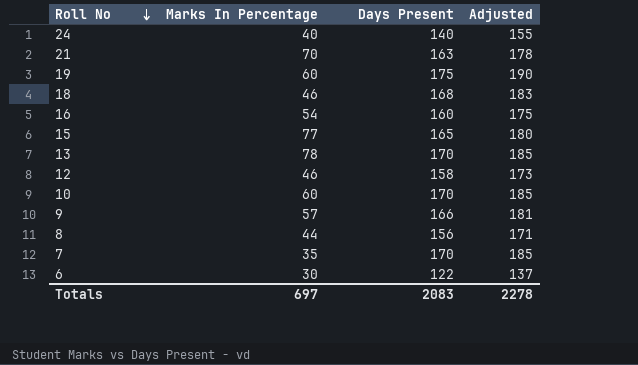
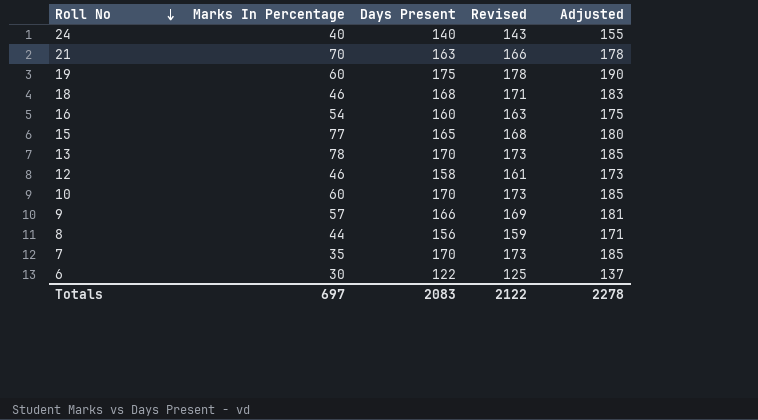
column Revised | formula: none -> [Days Present] + 3

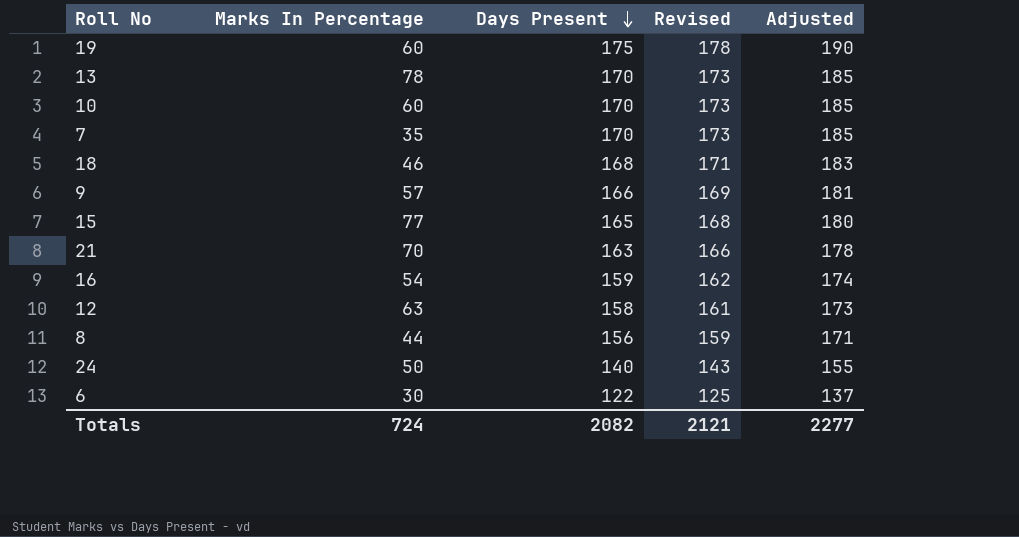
row order: Roll No descending -> Days Present descending
16 | Days Present: 160 -> 159
16 | Revised: 163 -> 162
16 | Adjusted: 175 -> 174
12 | Marks In Percentage: 46 -> 63
24 | Marks In Percentage: 40 -> 50
Totals | Marks In Percentage: 697 -> 724
Totals | Days Present: 2083 -> 2082
Totals | Revised: 2122 -> 2121
Totals | Adjusted: 2278 -> 2277

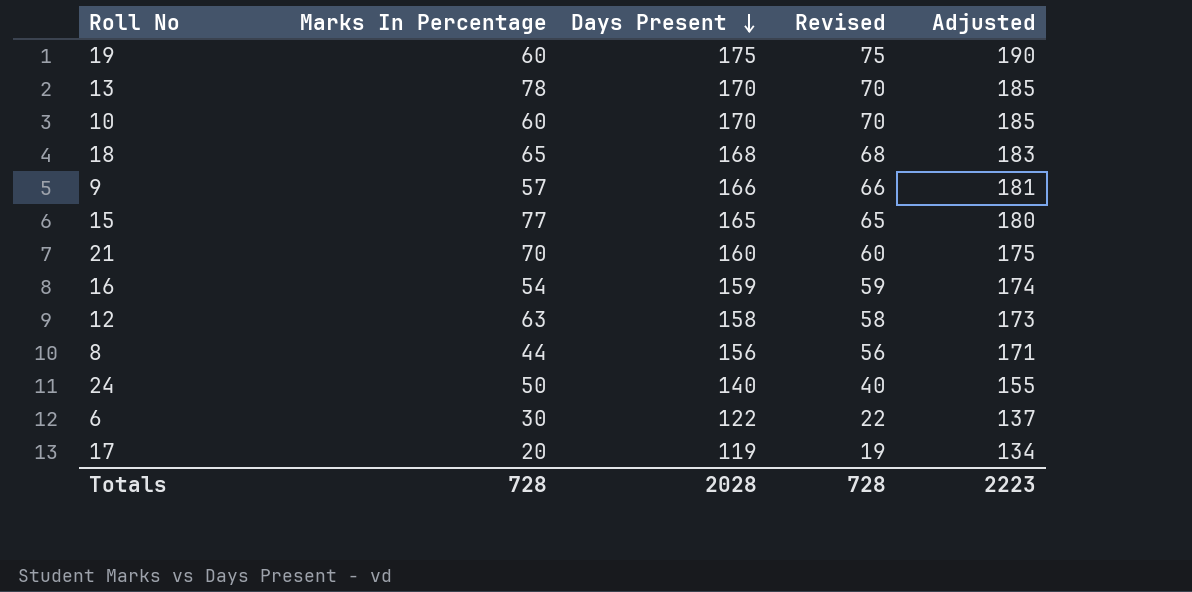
column Revised | formula: [Days Present] + 3 -> [Days Present] - 100
row 7: 35 | 170 | 173 | 185 -> none
18 | Marks In Percentage: 46 -> 65
21 | Days Present: 163 -> 160
21 | Adjusted: 178 -> 175
row 17: none -> 20 | 119 | 19 | 134
Totals | Marks In Percentage: 724 -> 728
Totals | Days Present: 2082 -> 2028
Totals | Revised: 2121 -> 728
Totals | Adjusted: 2277 -> 2223

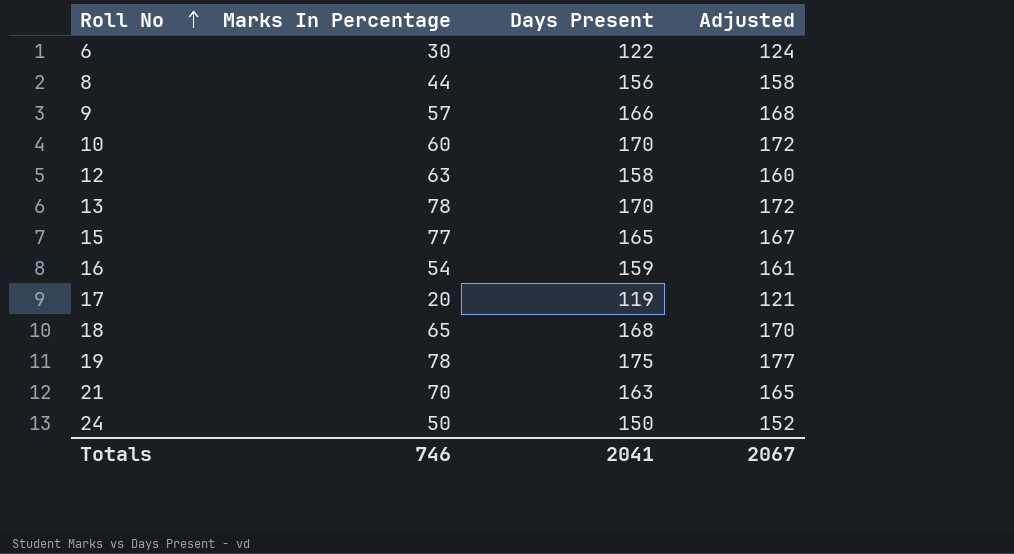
row order: Days Present descending -> Roll No ascending
column Revised | formula: [Days Present] - 100 -> none
column Adjusted | formula: [Days Present] + 15 -> [Days Present] + 2
19 | Marks In Percentage: 60 -> 78
21 | Days Present: 160 -> 163
24 | Days Present: 140 -> 150
Totals | Marks In Percentage: 728 -> 746
Totals | Days Present: 2028 -> 2041
Totals | Adjusted: 2223 -> 2067

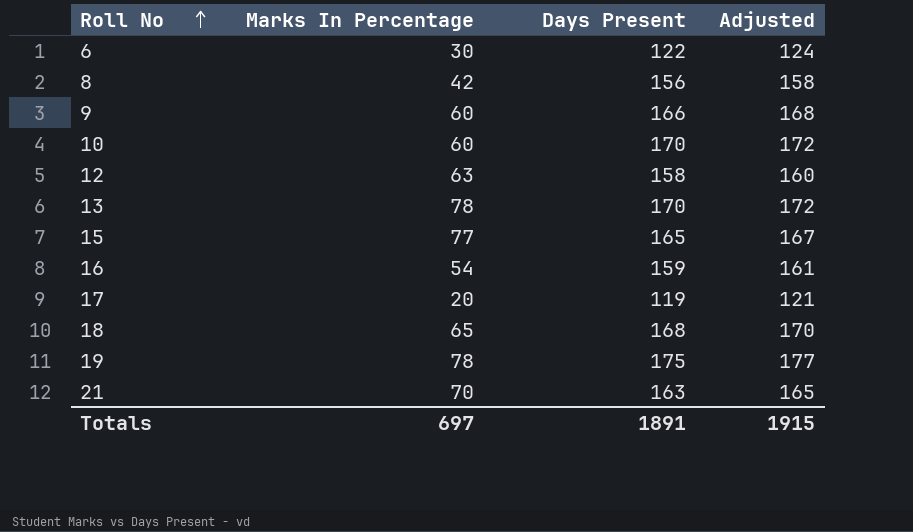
row 24: 50 | 150 | 152 -> none
8 | Marks In Percentage: 44 -> 42
9 | Marks In Percentage: 57 -> 60
Totals | Marks In Percentage: 746 -> 697
Totals | Days Present: 2041 -> 1891
Totals | Adjusted: 2067 -> 1915

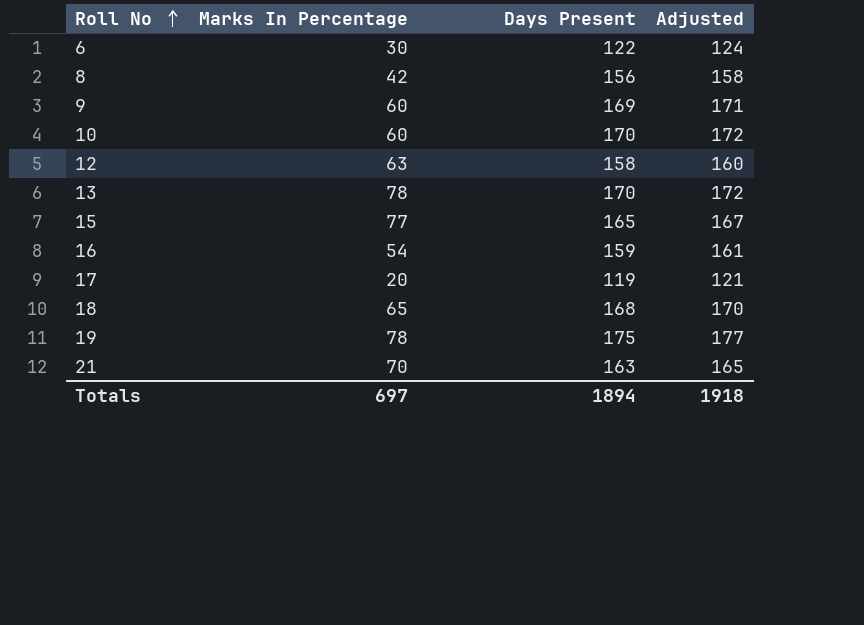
9 | Days Present: 166 -> 169
9 | Adjusted: 168 -> 171
Totals | Days Present: 1891 -> 1894
Totals | Adjusted: 1915 -> 1918

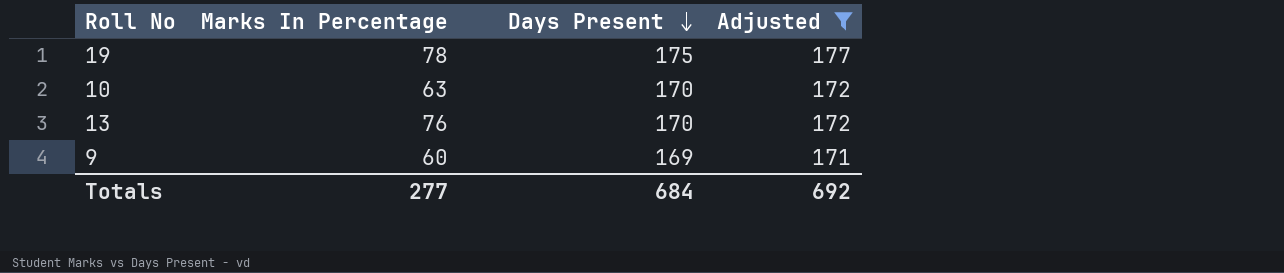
filter: none -> Adjusted >= 171
row order: Roll No ascending -> Days Present descending
10 | Marks In Percentage: 60 -> 63
13 | Marks In Percentage: 78 -> 76
Totals | Marks In Percentage: 697 -> 277
Totals | Days Present: 1894 -> 684
Totals | Adjusted: 1918 -> 692

